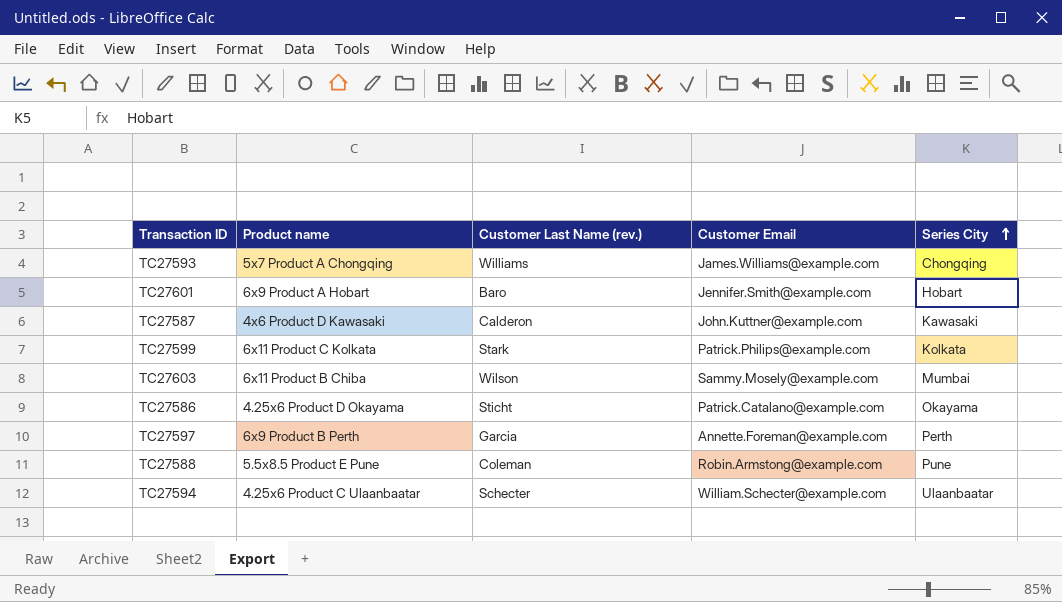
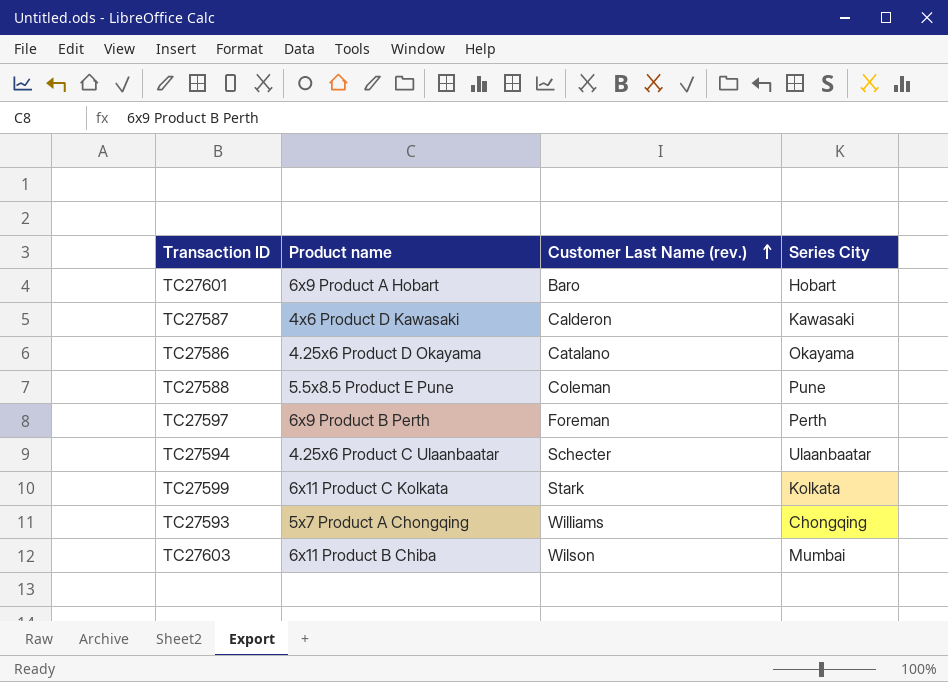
row order: Series City ascending -> Customer Last Name (rev.) ascending
column Customer Email | position: 4 -> none
TC27586 | Customer Last Name (rev.): Sticht -> Catalano
TC27597 | Customer Last Name (rev.): Garcia -> Foreman

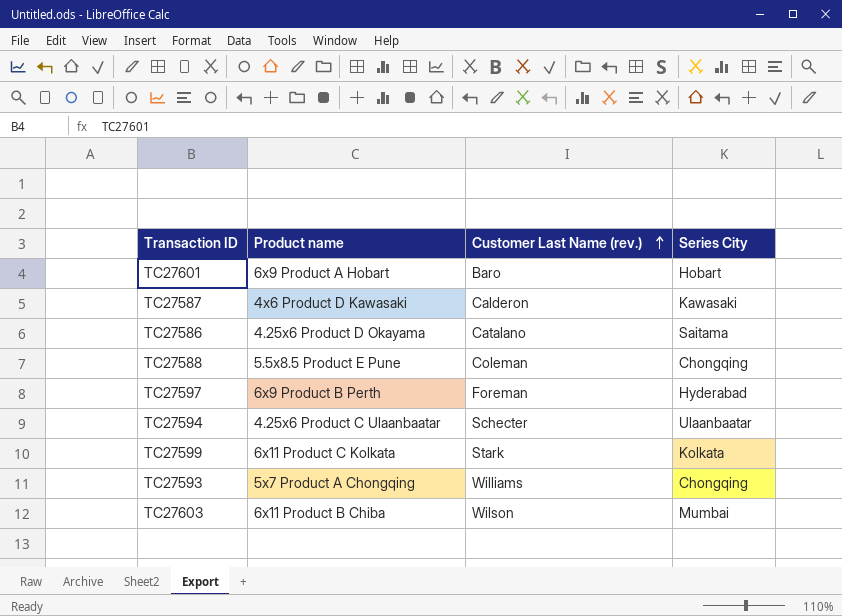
TC27586 | Series City: Okayama -> Saitama
TC27588 | Series City: Pune -> Chongqing
TC27597 | Series City: Perth -> Hyderabad

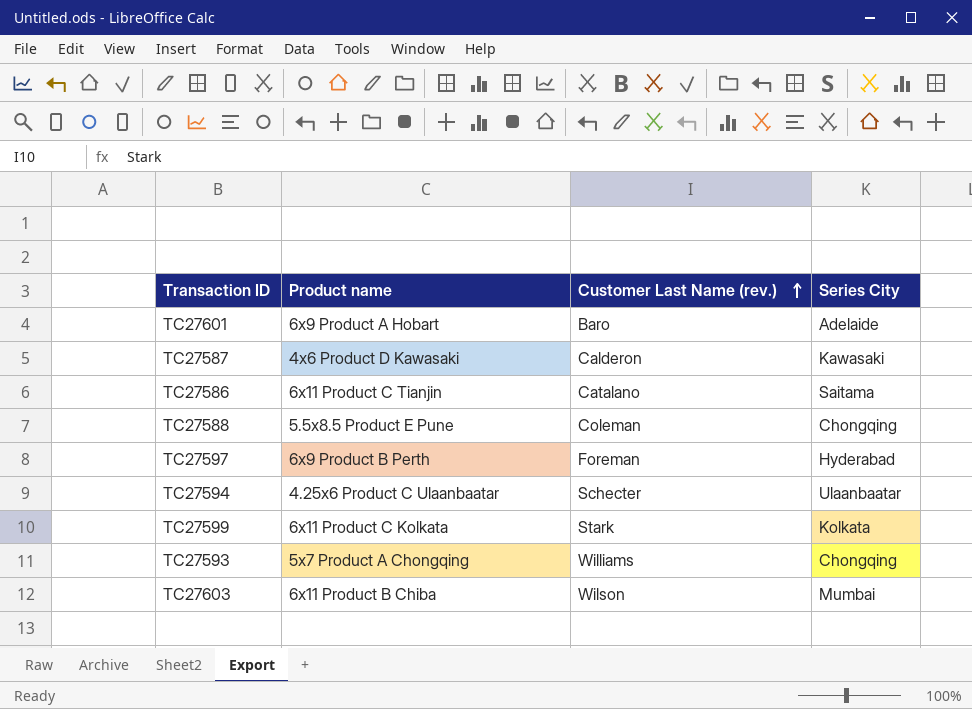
TC27601 | Series City: Hobart -> Adelaide
TC27586 | Product name: 4.25x6 Product D Okayama -> 6x11 Product C Tianjin

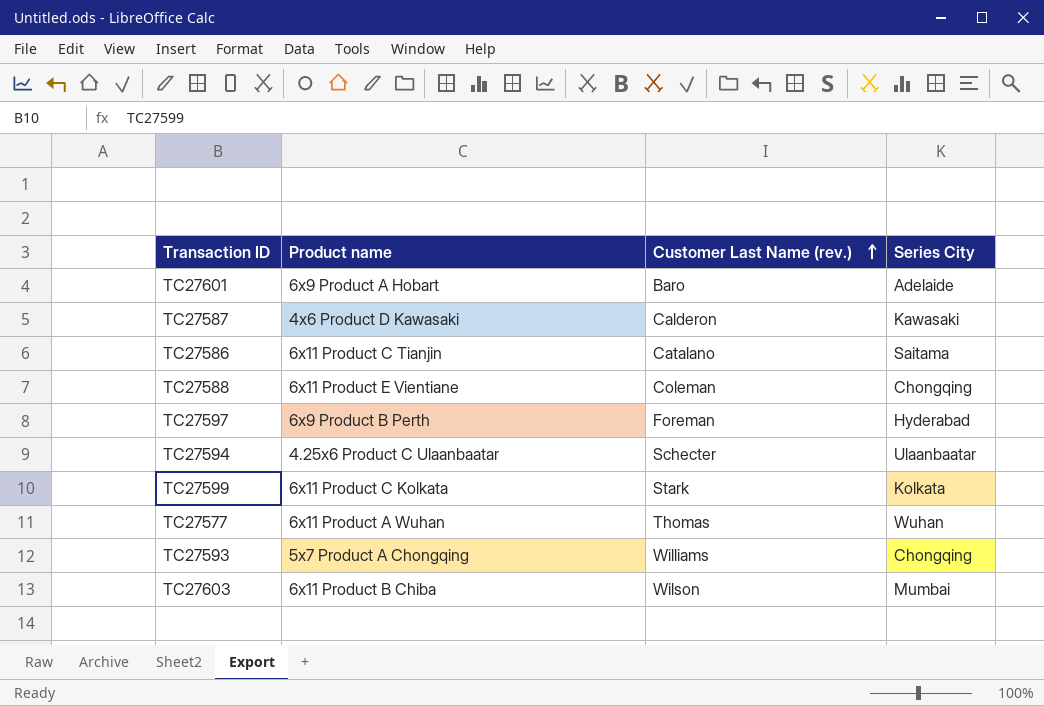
TC27588 | Product name: 5.5x8.5 Product E Pune -> 6x11 Product E Vientiane
row TC27577: none -> 6x11 Product A Wuhan | Thomas | Wuhan

